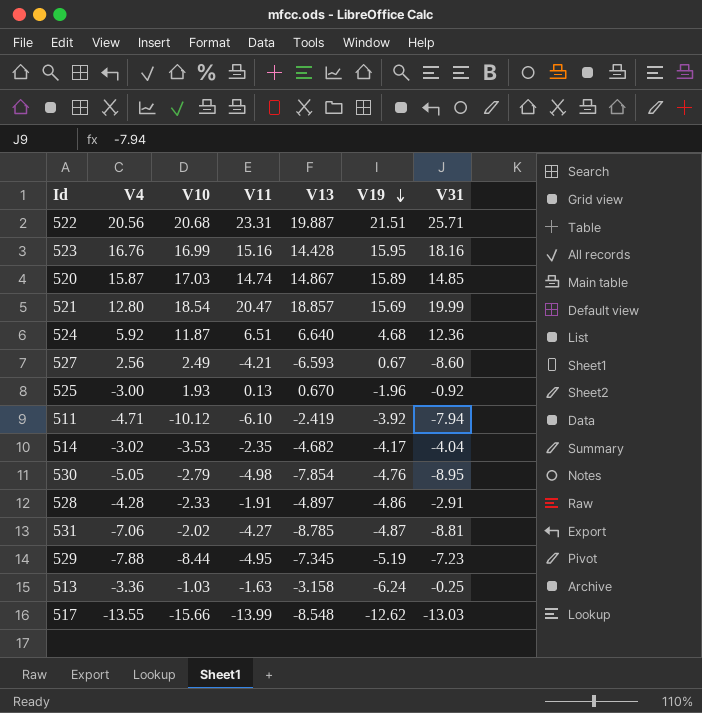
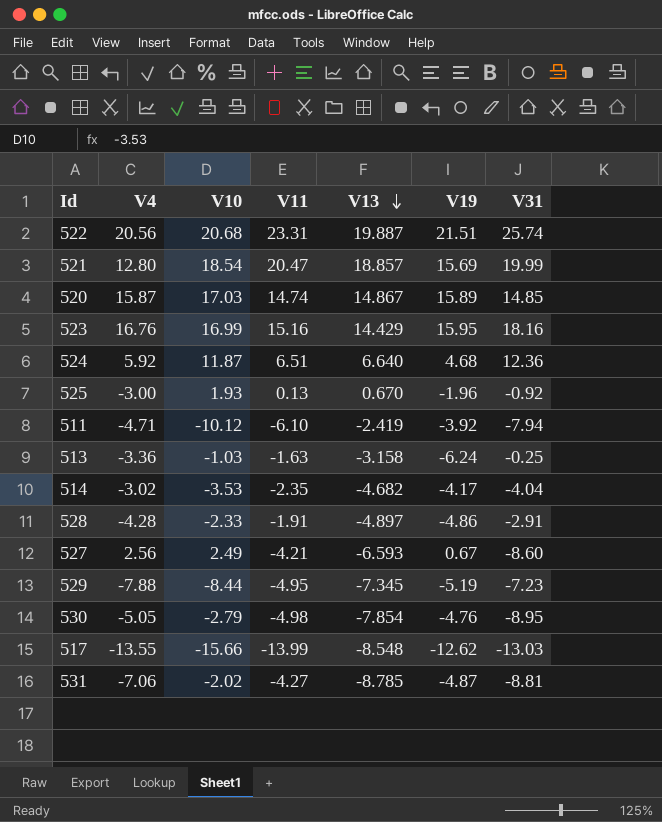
row order: V19 descending -> V13 descending
522 | V31: 25.71 -> 25.74
523 | V13: 14.428 -> 14.429

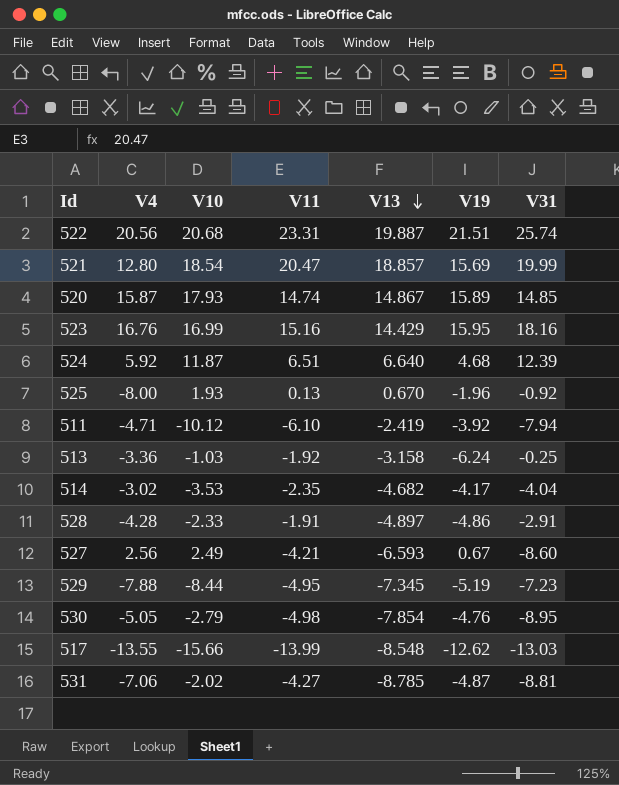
520 | V10: 17.03 -> 17.93
524 | V31: 12.36 -> 12.39
525 | V4: -3.00 -> -8.00
513 | V11: -1.63 -> -1.92

